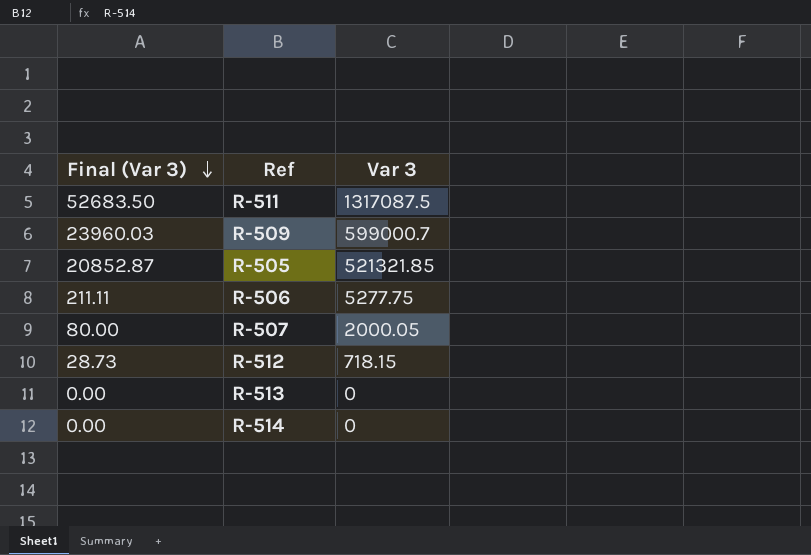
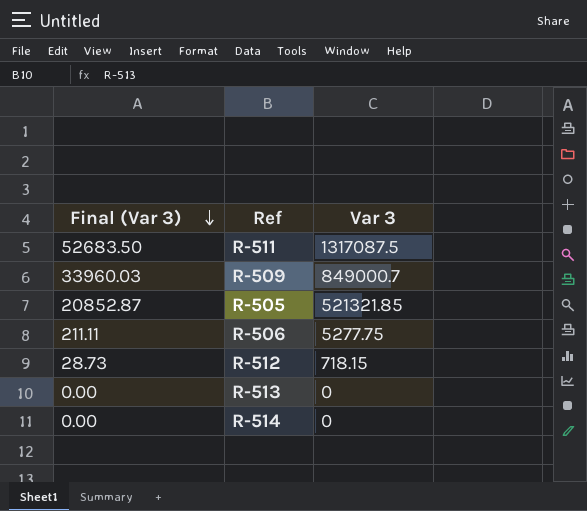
row R-507: 80.00 | 2000.05 -> none
R-509 | Final (Var 3): 23960.03 -> 33960.03
R-509 | Var 3: 599000.7 -> 849000.7

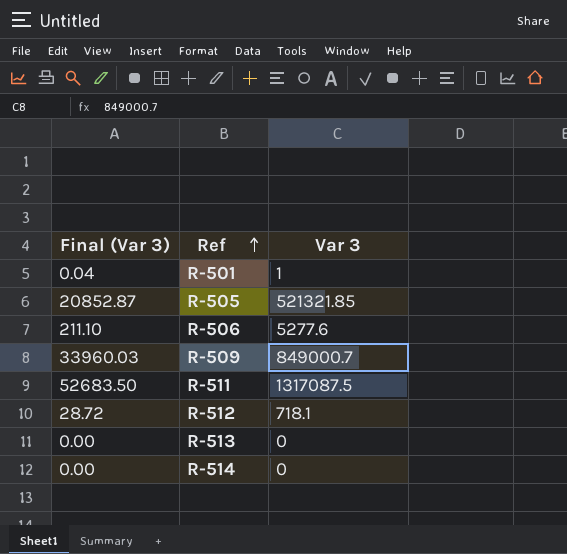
row order: Final (Var 3) descending -> Ref ascending
row R-501: none -> 0.04 | 1
R-506 | Final (Var 3): 211.11 -> 211.10
R-506 | Var 3: 5277.75 -> 5277.6
R-512 | Final (Var 3): 28.73 -> 28.72
R-512 | Var 3: 718.15 -> 718.1

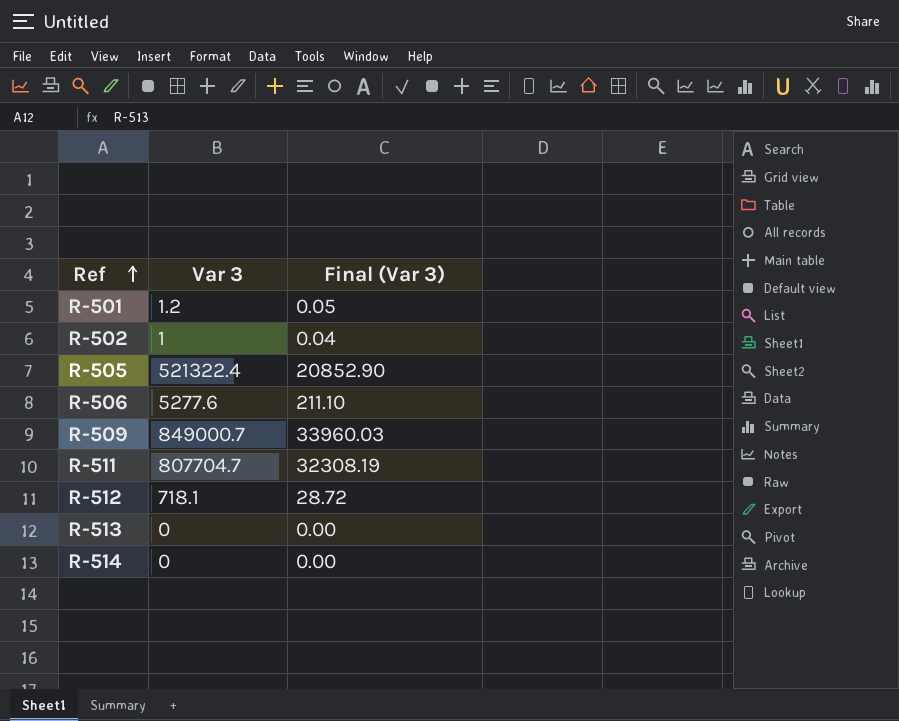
column Final (Var 3) | position: 1 -> 3
R-501 | Var 3: 1 -> 1.2
R-501 | Final (Var 3): 0.04 -> 0.05
row R-502: none -> 1 | 0.04
R-505 | Var 3: 521321.85 -> 521322.4
R-505 | Final (Var 3): 20852.87 -> 20852.90
R-511 | Var 3: 1317087.5 -> 807704.7
R-511 | Final (Var 3): 52683.50 -> 32308.19

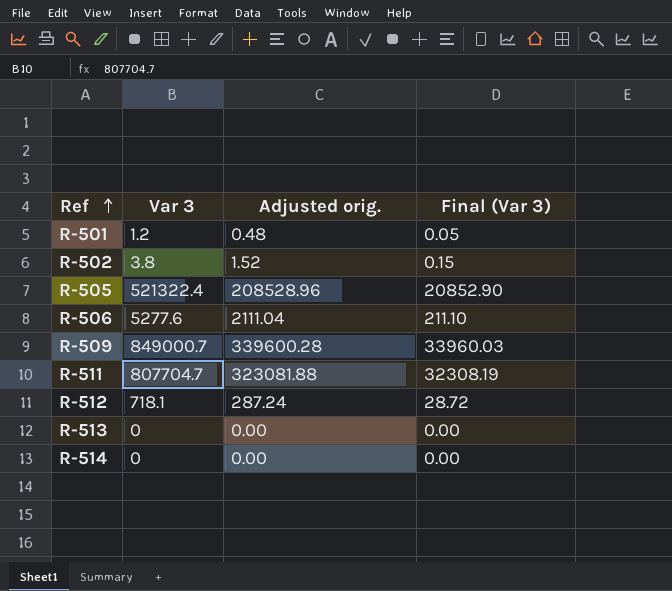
column Adjusted orig. | formula: none -> [Var 3] * 0.4
R-502 | Var 3: 1 -> 3.8
R-502 | Final (Var 3): 0.04 -> 0.15

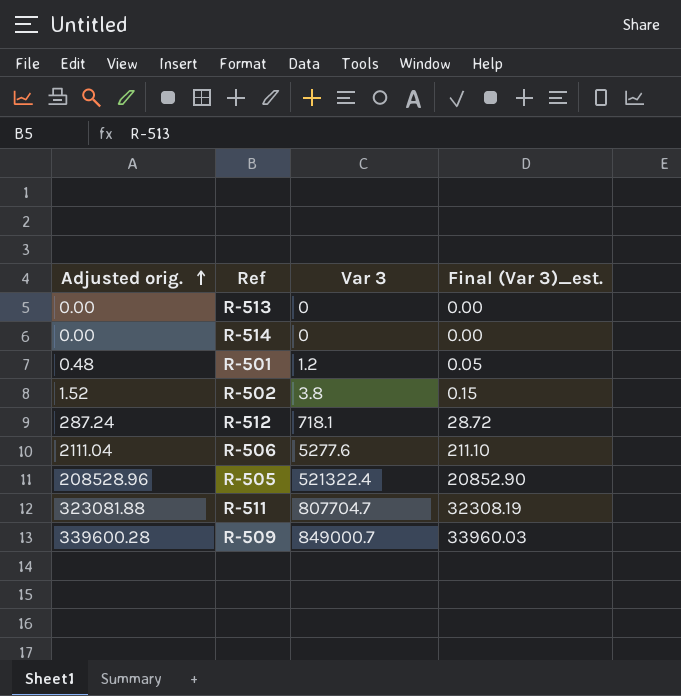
row order: Ref ascending -> Adjusted orig. ascending
column Adjusted orig. | position: 3 -> 1
column name: Final (Var 3) -> Final (Var 3)_est.

